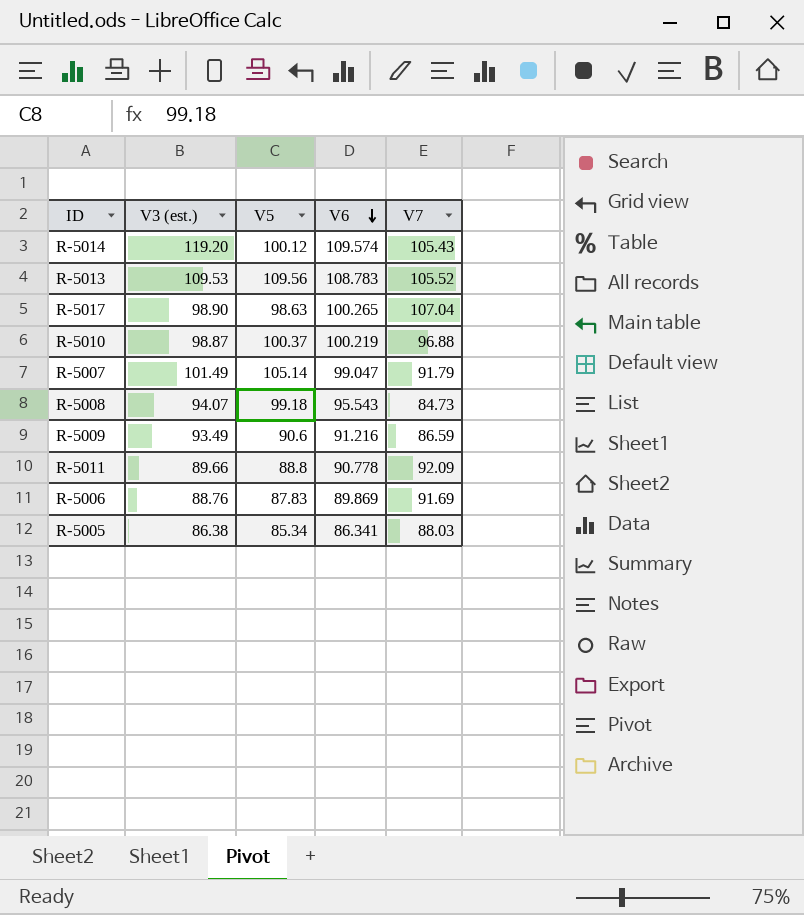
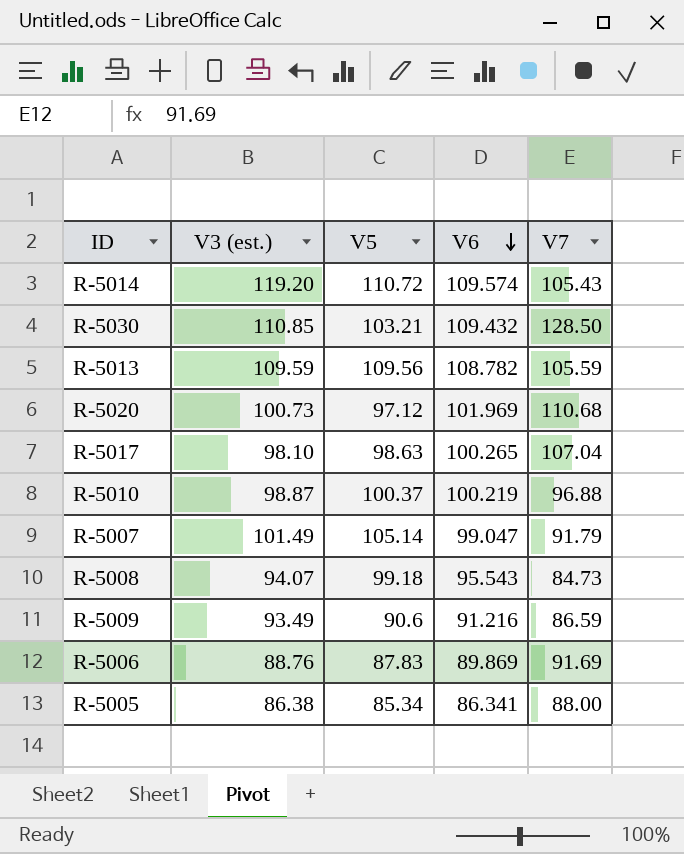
row R-5011: 89.66 | 88.8 | 90.778 | 92.09 -> none
R-5014 | V5: 100.12 -> 110.72
row R-5030: none -> 110.85 | 103.21 | 109.432 | 128.50
R-5013 | V3 (est.): 109.53 -> 109.59
R-5013 | V6: 108.783 -> 108.782
R-5013 | V7: 105.52 -> 105.59
row R-5020: none -> 100.73 | 97.12 | 101.969 | 110.68
R-5017 | V3 (est.): 98.90 -> 98.10
R-5005 | V7: 88.03 -> 88.00

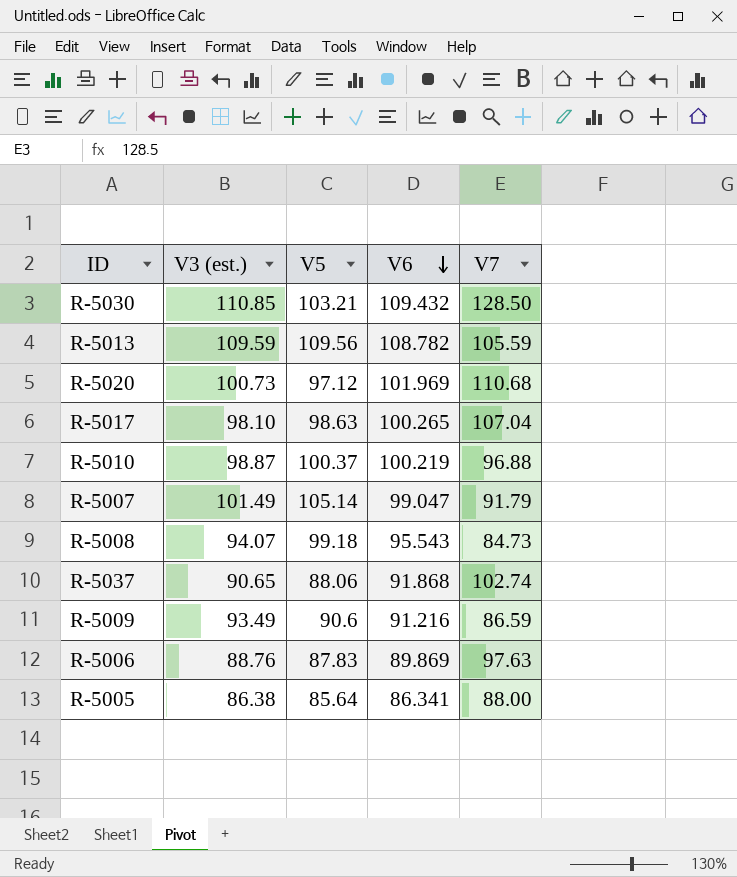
row R-5014: 119.20 | 110.72 | 109.574 | 105.43 -> none
row R-5037: none -> 90.65 | 88.06 | 91.868 | 102.74
R-5006 | V7: 91.69 -> 97.63
R-5005 | V5: 85.34 -> 85.64

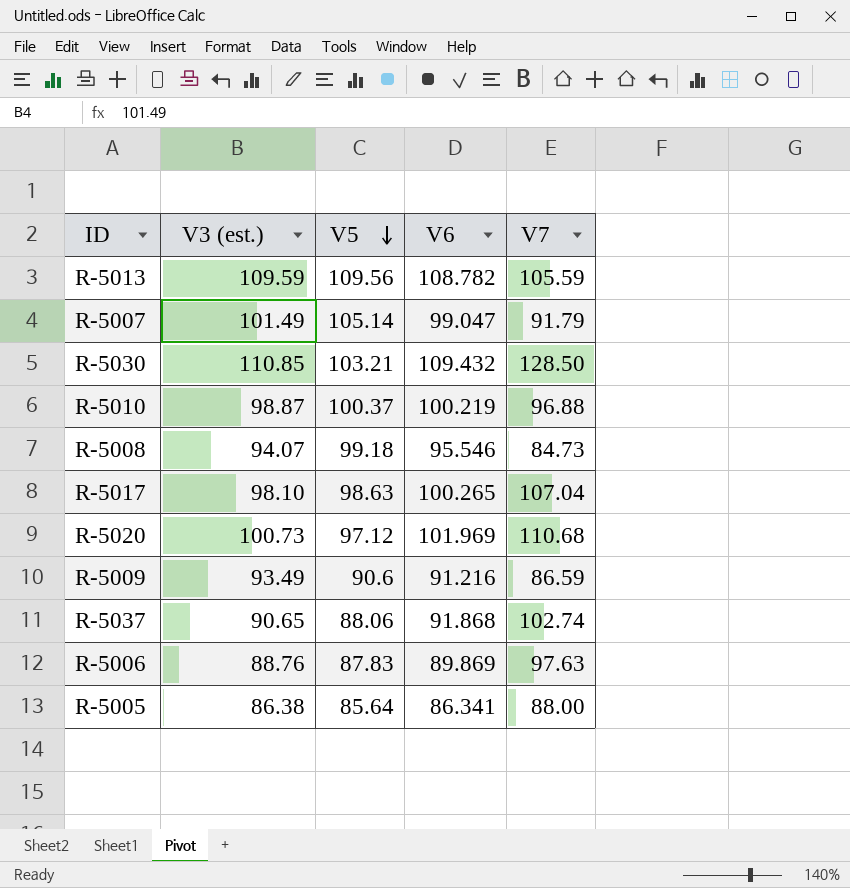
row order: V6 descending -> V5 descending
R-5008 | V6: 95.543 -> 95.546

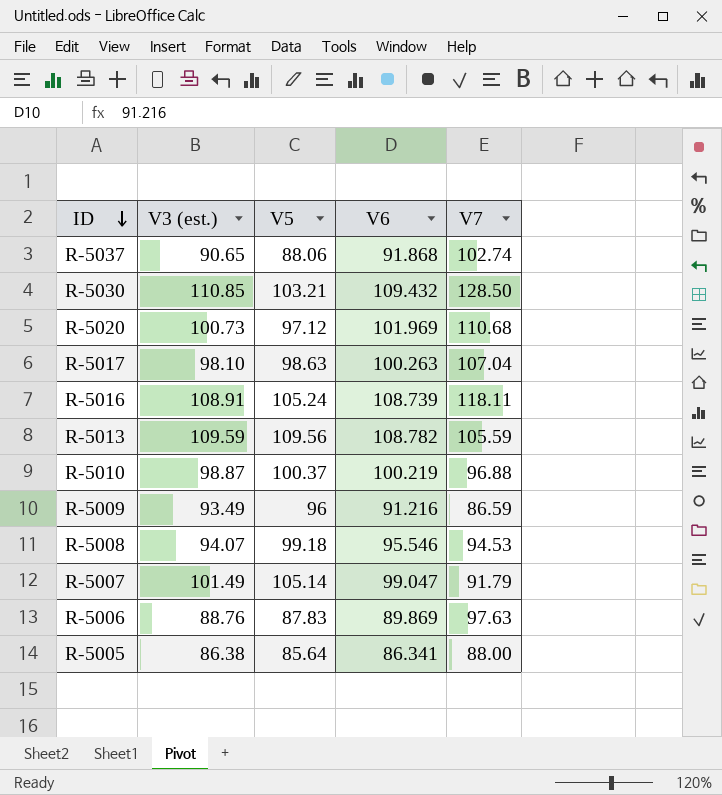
row order: V5 descending -> ID descending
R-5017 | V6: 100.265 -> 100.263
row R-5016: none -> 108.91 | 105.24 | 108.739 | 118.11
R-5009 | V5: 90.6 -> 96
R-5008 | V7: 84.73 -> 94.53

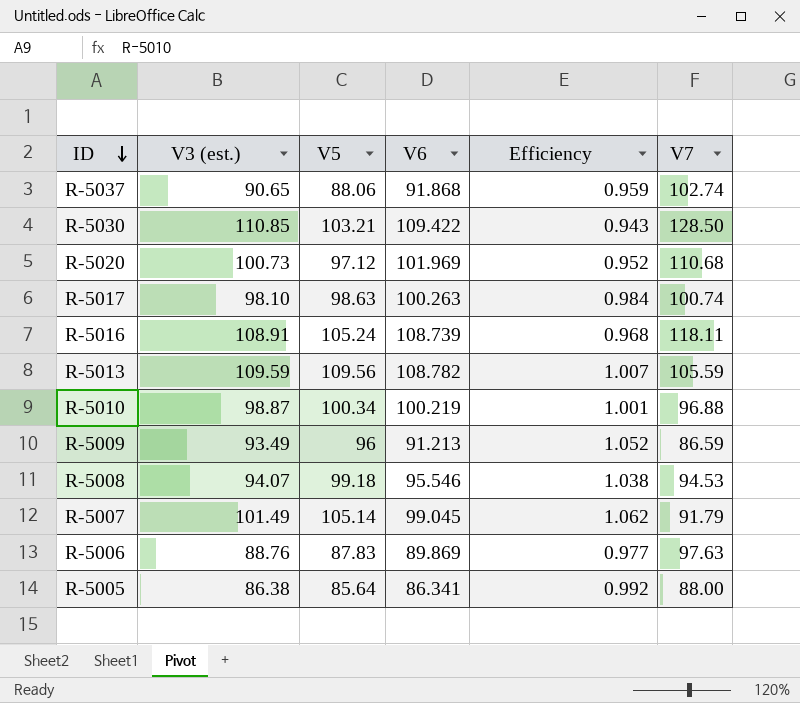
column Efficiency | formula: none -> [V5] / [V6]
R-5030 | V6: 109.432 -> 109.422
R-5017 | V7: 107.04 -> 100.74
R-5010 | V5: 100.37 -> 100.34
R-5009 | V6: 91.216 -> 91.213
R-5007 | V6: 99.047 -> 99.045

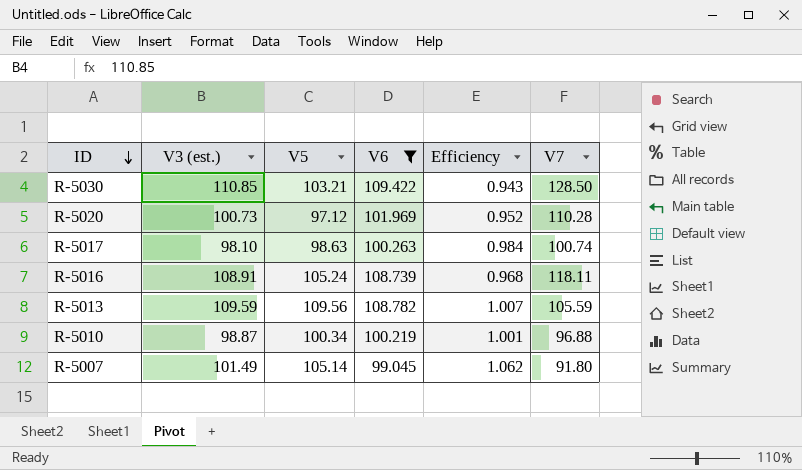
filter: none -> V6 >= 99.045
R-5020 | V7: 110.68 -> 110.28
R-5007 | V7: 91.79 -> 91.80

